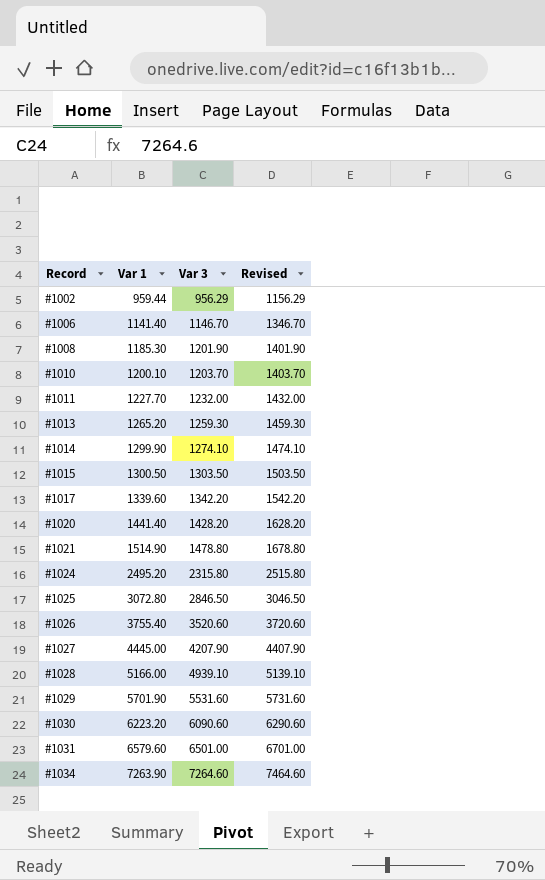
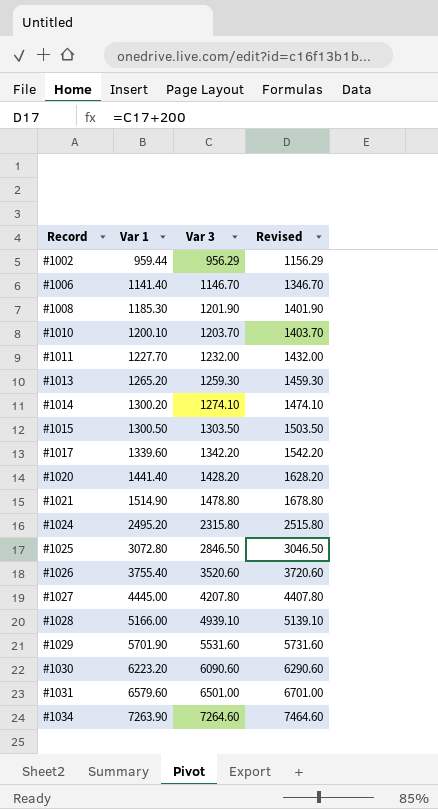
#1014 | Var 1: 1299.90 -> 1300.20
#1027 | Var 3: 4207.90 -> 4207.80
#1027 | Revised: 4407.90 -> 4407.80

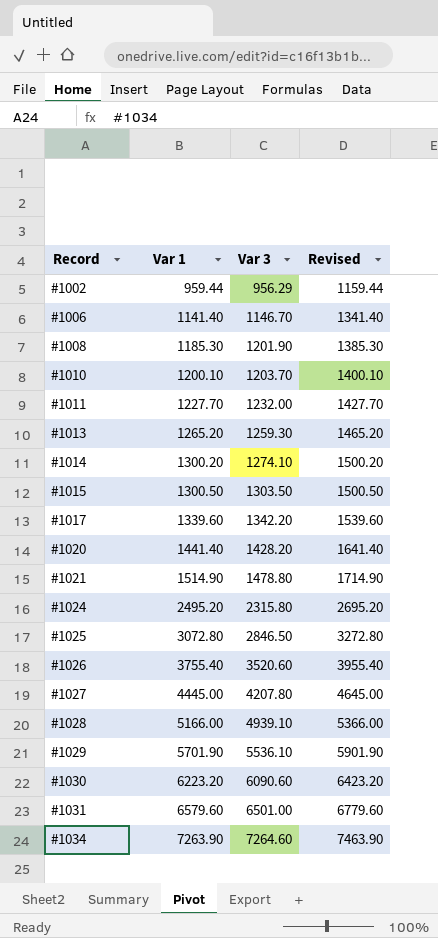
column Revised | formula: [Var 3] + 200 -> [Var 1] + 200
#1029 | Var 3: 5531.60 -> 5536.10

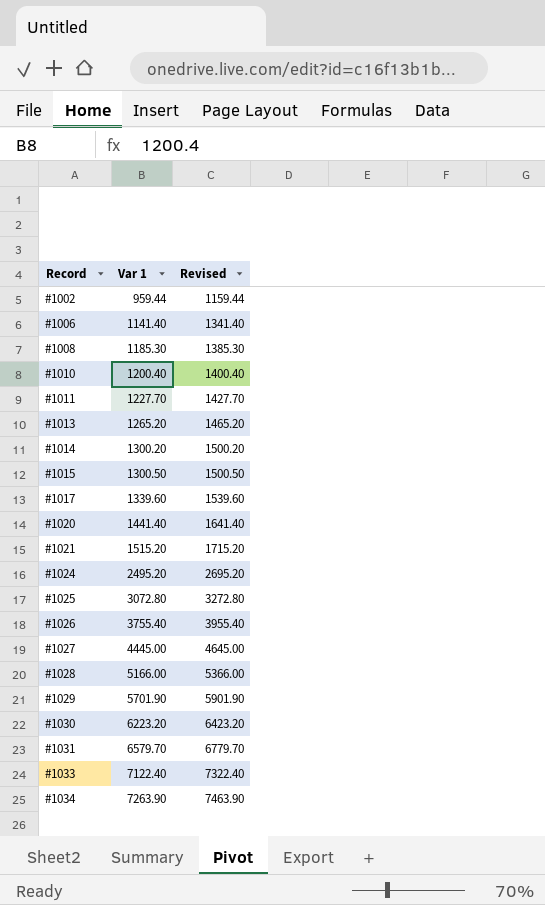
column Var 3 | position: 3 -> none
#1010 | Var 1: 1200.10 -> 1200.40
#1010 | Revised: 1400.10 -> 1400.40
#1021 | Var 1: 1514.90 -> 1515.20
#1021 | Revised: 1714.90 -> 1715.20
#1031 | Var 1: 6579.60 -> 6579.70
#1031 | Revised: 6779.60 -> 6779.70
row #1033: none -> 7122.40 | 7322.40

